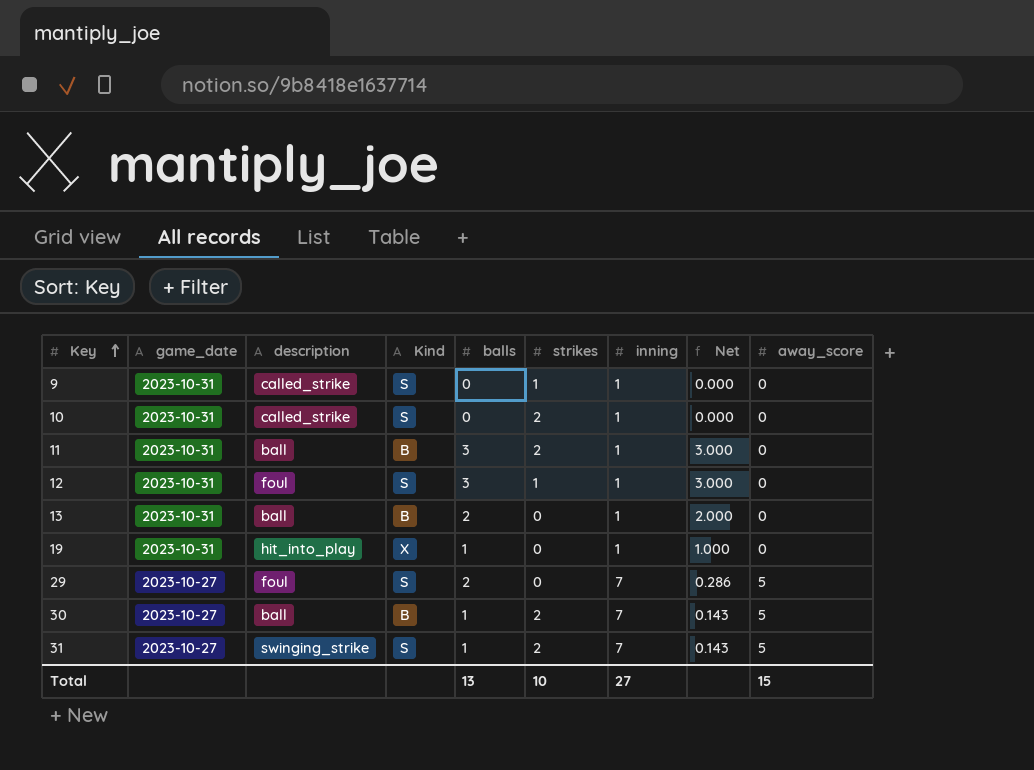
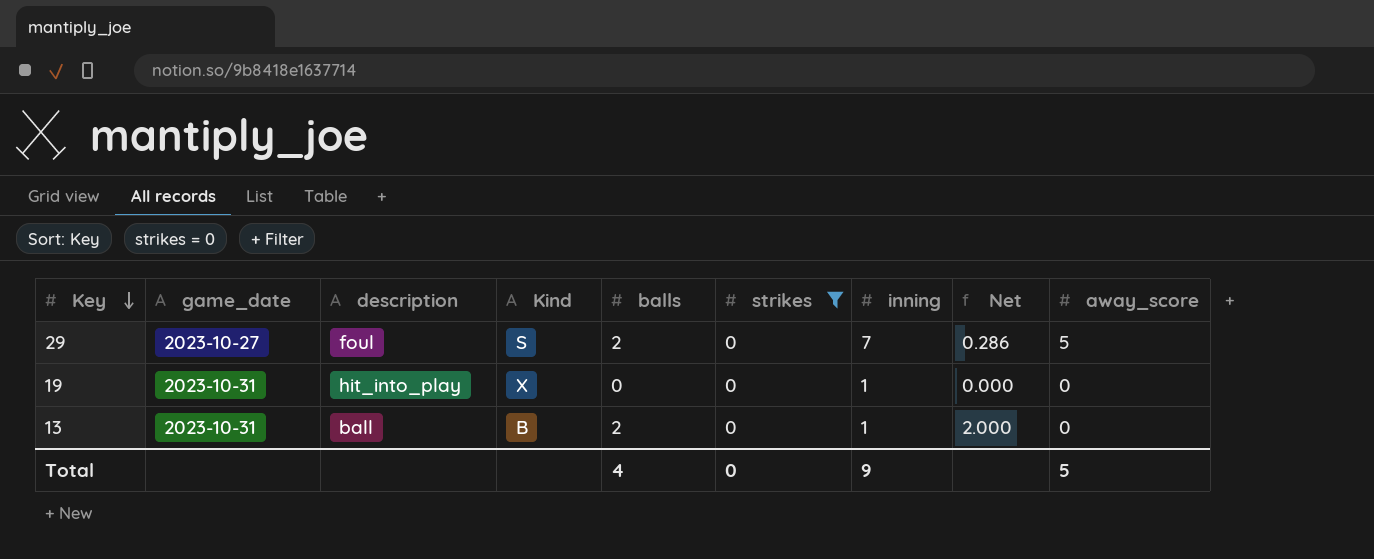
filter: none -> strikes = 0
row order: Key ascending -> Key descending
19 | balls: 1 -> 0
19 | Net: 1.000 -> 0.000
Total | balls: 13 -> 4
Total | strikes: 10 -> 0
Total | inning: 27 -> 9
Total | away_score: 15 -> 5

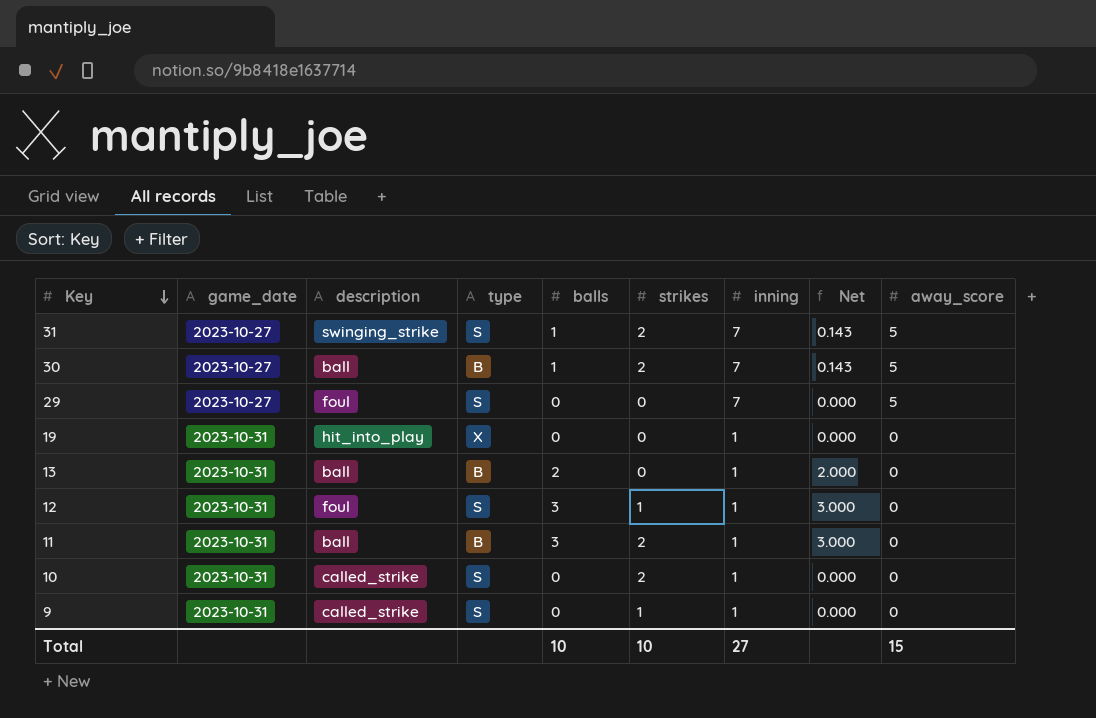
filter: strikes = 0 -> none
column name: Kind -> type
29 | balls: 2 -> 0
29 | Net: 0.286 -> 0.000
Total | balls: 4 -> 10
Total | strikes: 0 -> 10
Total | inning: 9 -> 27
Total | away_score: 5 -> 15

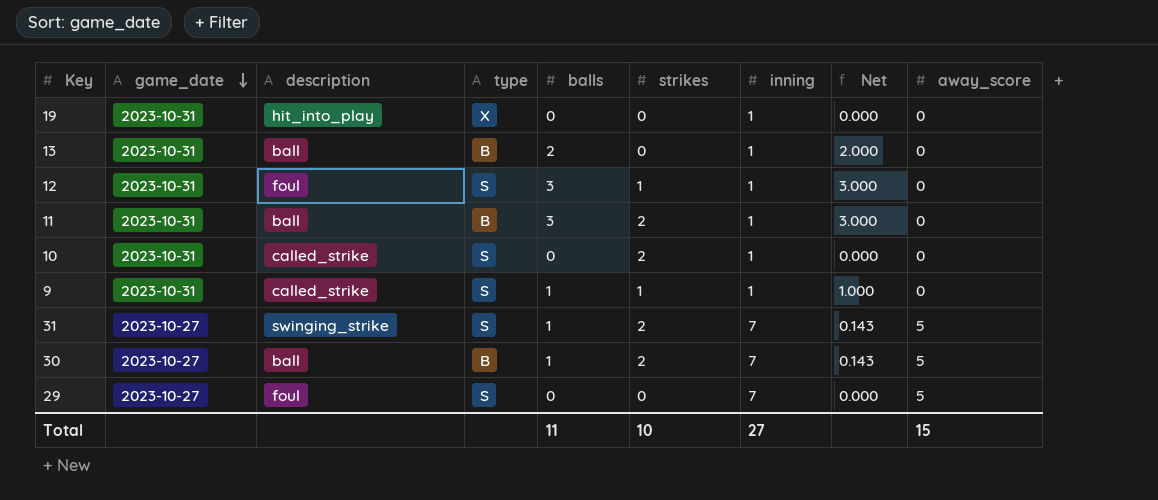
row order: Key descending -> game_date descending
9 | balls: 0 -> 1
9 | Net: 0.000 -> 1.000
Total | balls: 10 -> 11

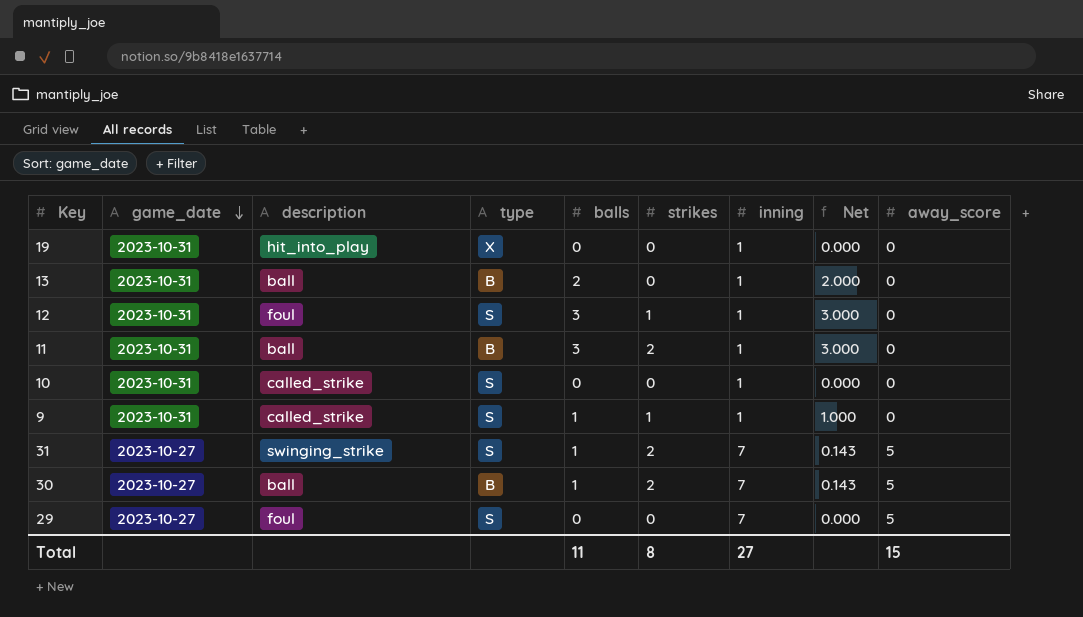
10 | strikes: 2 -> 0
Total | strikes: 10 -> 8

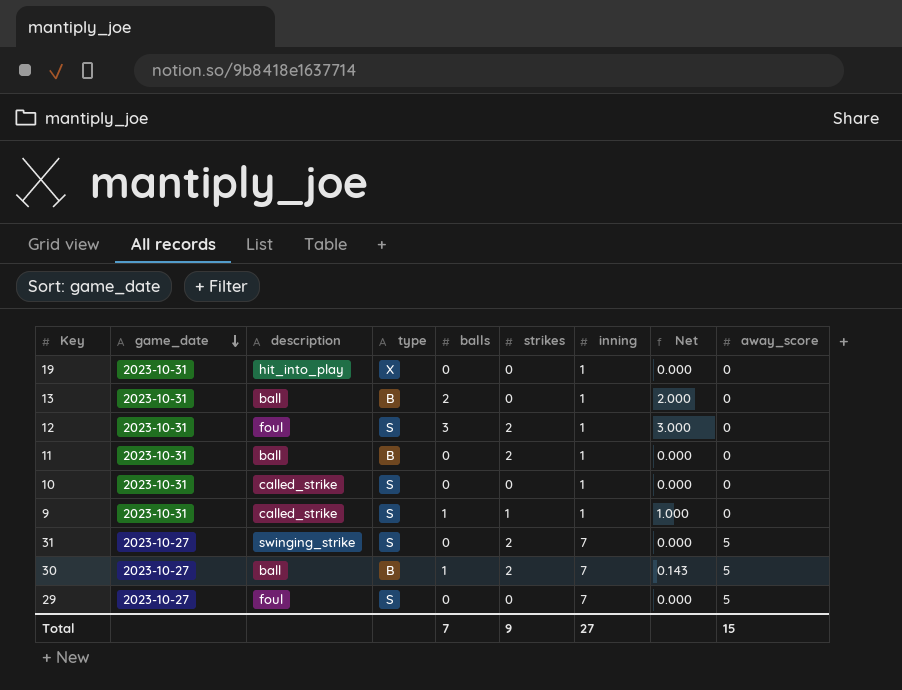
12 | strikes: 1 -> 2
11 | balls: 3 -> 0
11 | Net: 3.000 -> 0.000
31 | balls: 1 -> 0
31 | Net: 0.143 -> 0.000
Total | balls: 11 -> 7
Total | strikes: 8 -> 9

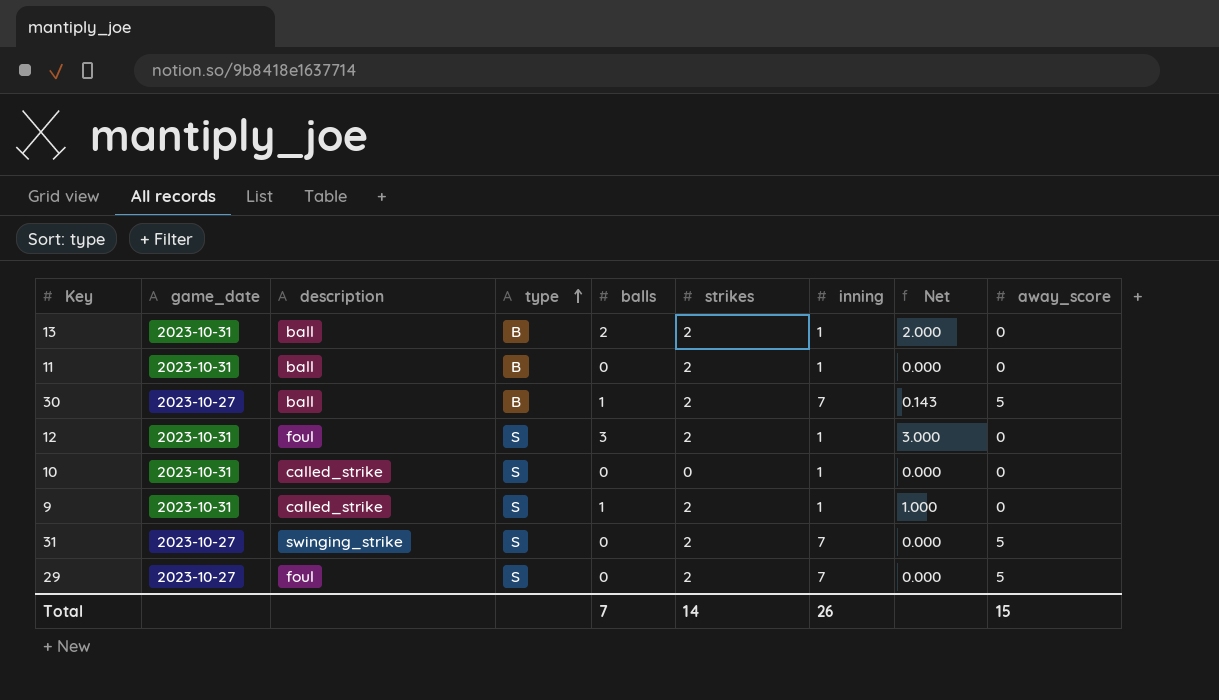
row order: game_date descending -> type ascending
row 19: 2023-10-31 | hit_into_play | X | 0 | 0 | 1 | 0.000 | 0 -> none
13 | strikes: 0 -> 2
9 | strikes: 1 -> 2
29 | strikes: 0 -> 2
Total | strikes: 9 -> 14
Total | inning: 27 -> 26

